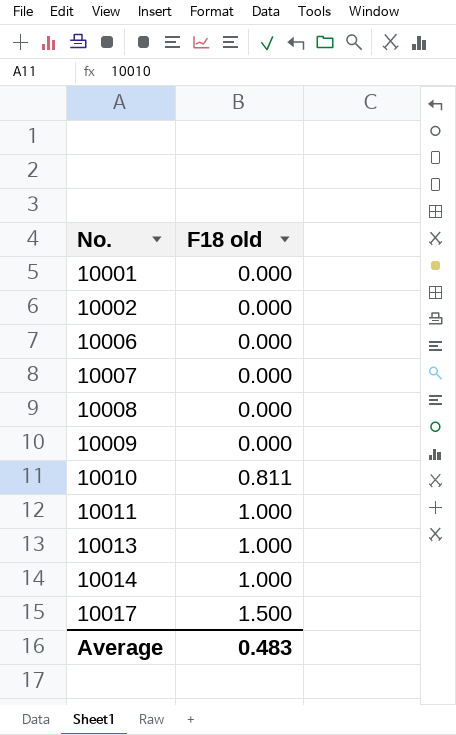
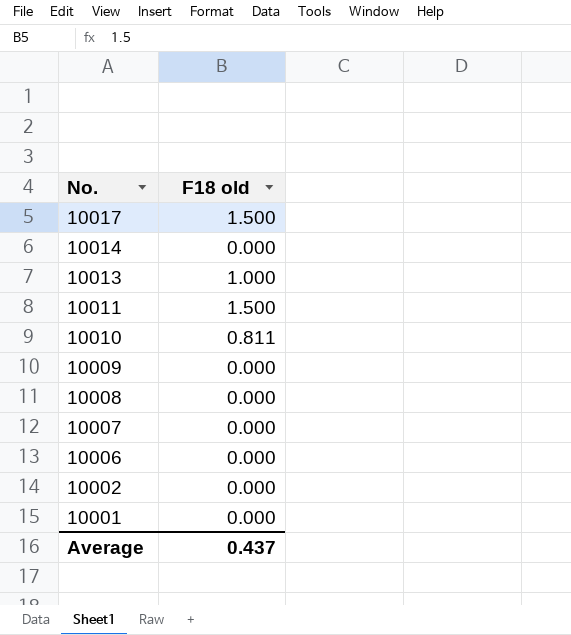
row order: No. ascending -> No. descending
10014 | F18 old: 1.000 -> 0.000
10011 | F18 old: 1.000 -> 1.500
Average | F18 old: 0.483 -> 0.437

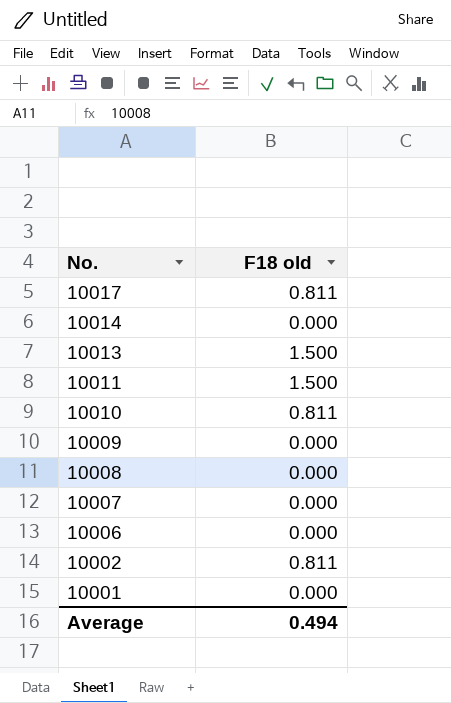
10017 | F18 old: 1.500 -> 0.811
10013 | F18 old: 1.000 -> 1.500
10002 | F18 old: 0.000 -> 0.811
Average | F18 old: 0.437 -> 0.494

